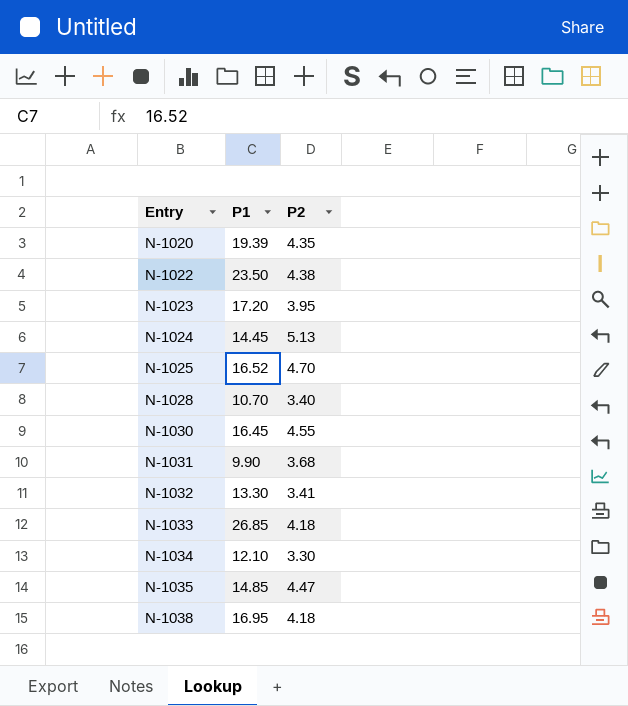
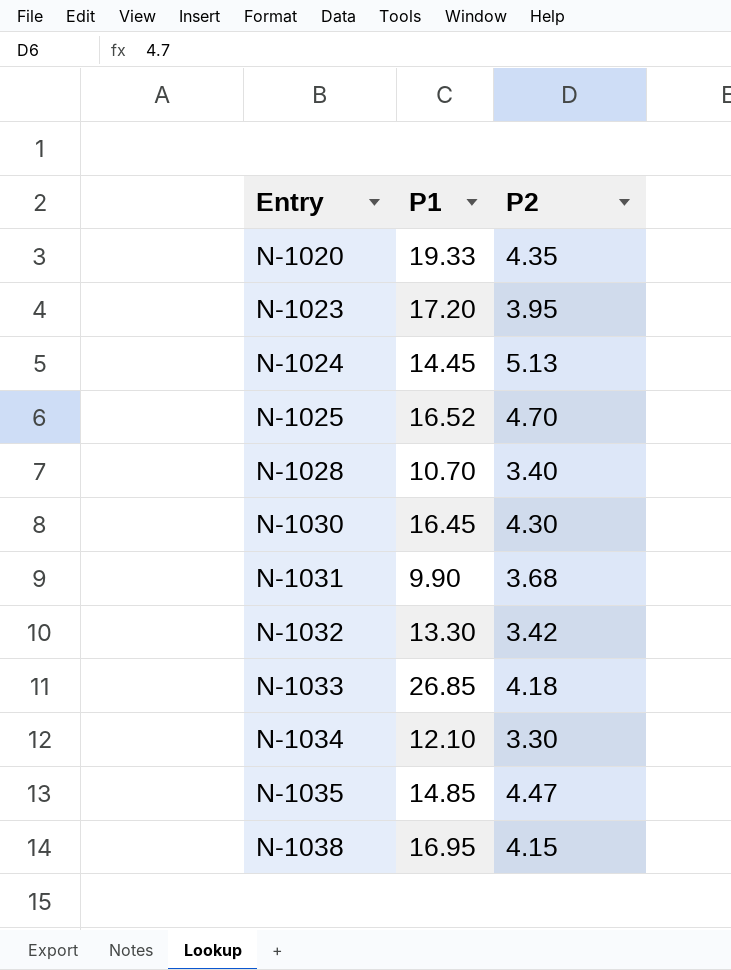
row N-1022: 23.50 | 4.38 -> none
N-1020 | P1: 19.39 -> 19.33
N-1030 | P2: 4.55 -> 4.30
N-1032 | P2: 3.41 -> 3.42
N-1038 | P2: 4.18 -> 4.15

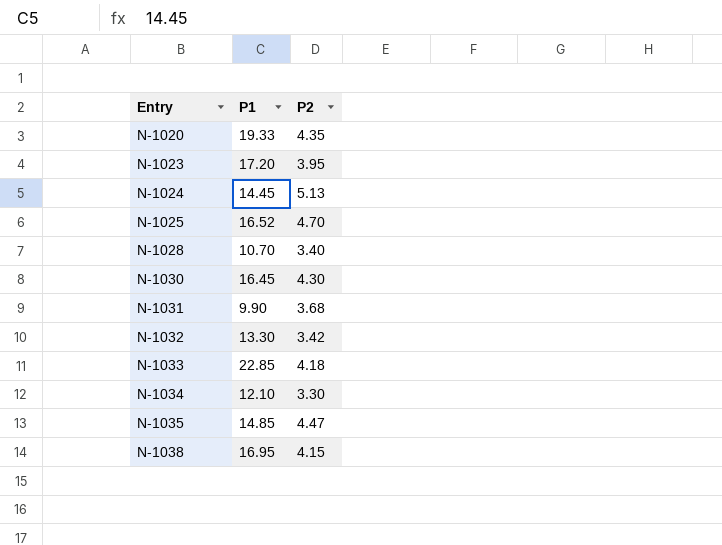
N-1033 | P1: 26.85 -> 22.85

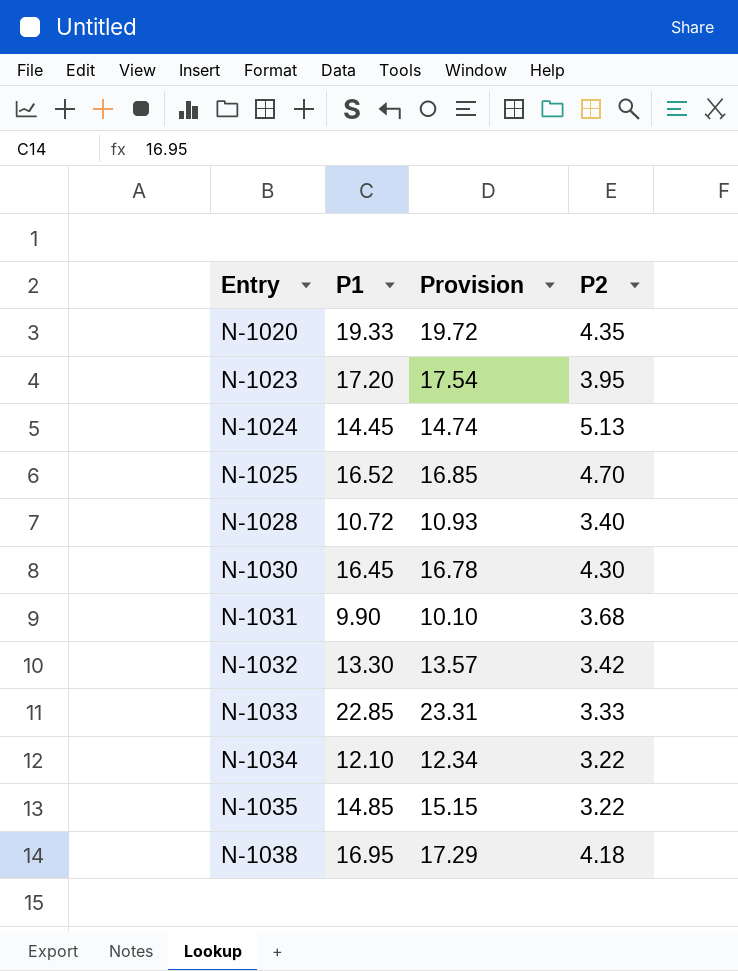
column Provision | formula: none -> [P1] * 1.02
N-1028 | P1: 10.70 -> 10.72
N-1033 | P2: 4.18 -> 3.33
N-1034 | P2: 3.30 -> 3.22
N-1035 | P2: 4.47 -> 3.22
N-1038 | P2: 4.15 -> 4.18

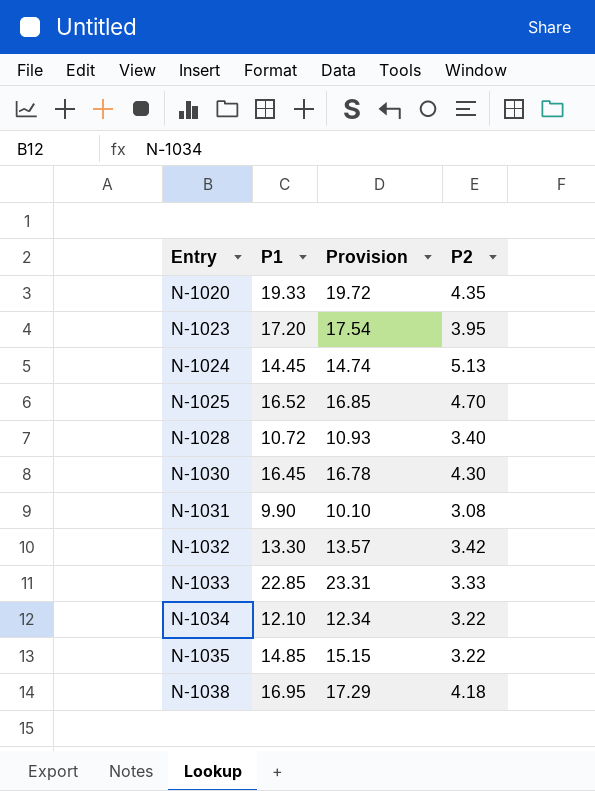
N-1031 | P2: 3.68 -> 3.08

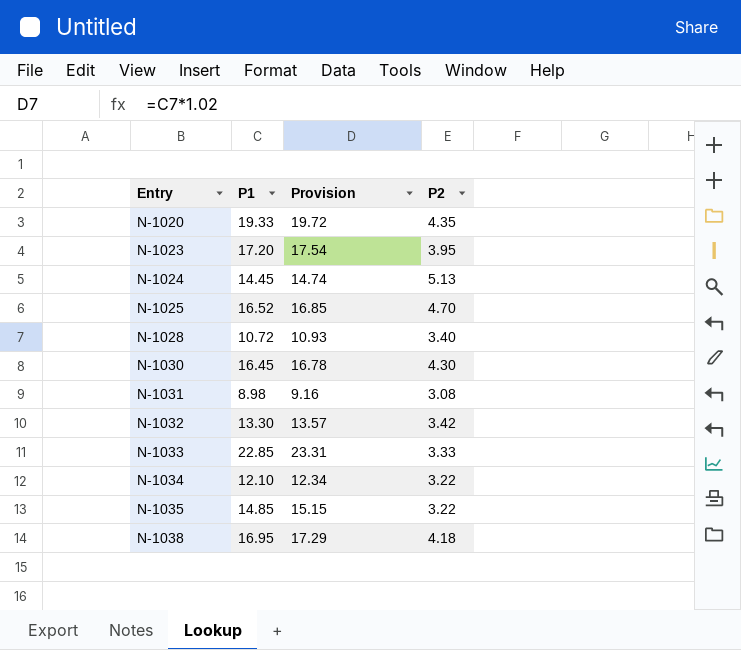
N-1031 | P1: 9.90 -> 8.98
N-1031 | Provision: 10.10 -> 9.16

